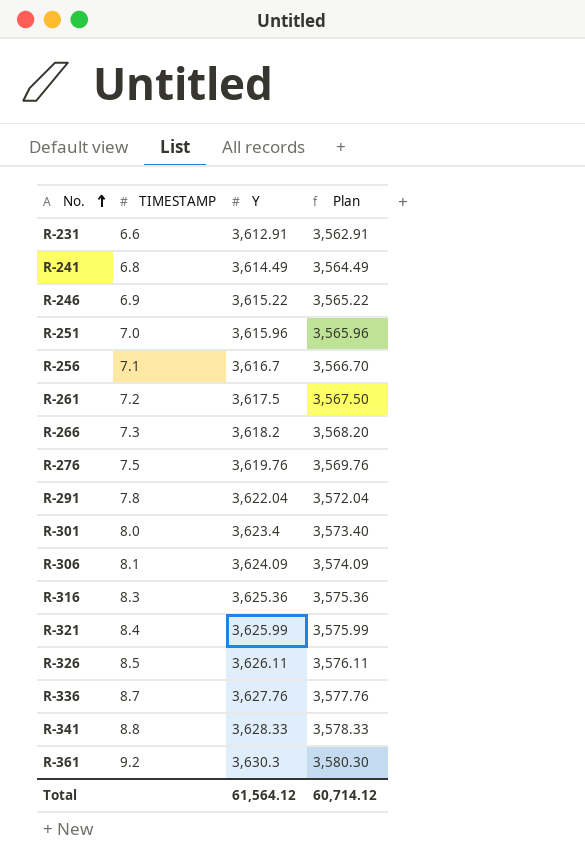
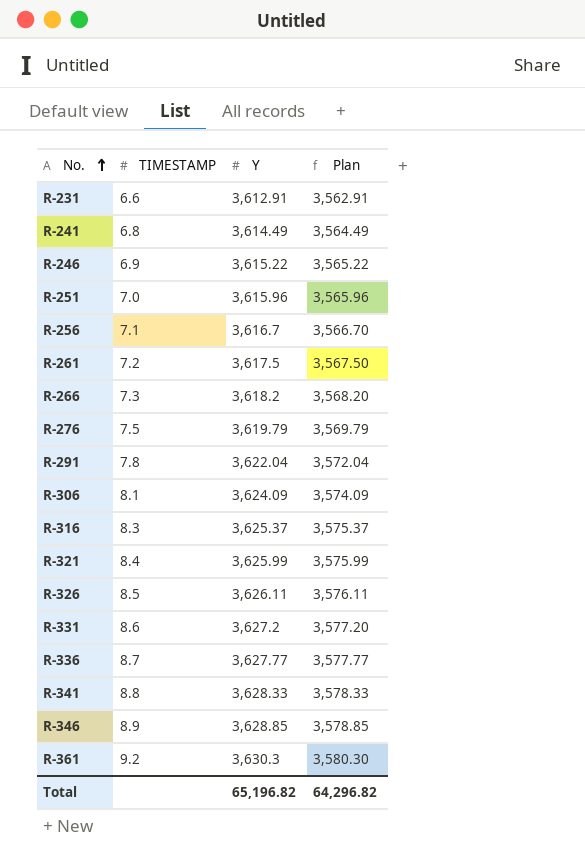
row R-301: 8.0 | 3,623.4 | 3,573.40 -> none
R-276 | Y: 3,619.76 -> 3,619.79
R-276 | Plan: 3,569.76 -> 3,569.79
R-316 | Y: 3,625.36 -> 3,625.37
R-316 | Plan: 3,575.36 -> 3,575.37
row R-331: none -> 8.6 | 3,627.2 | 3,577.20
R-336 | Y: 3,627.76 -> 3,627.77
R-336 | Plan: 3,577.76 -> 3,577.77
row R-346: none -> 8.9 | 3,628.85 | 3,578.85
Total | Y: 61,564.12 -> 65,196.82
Total | Plan: 60,714.12 -> 64,296.82

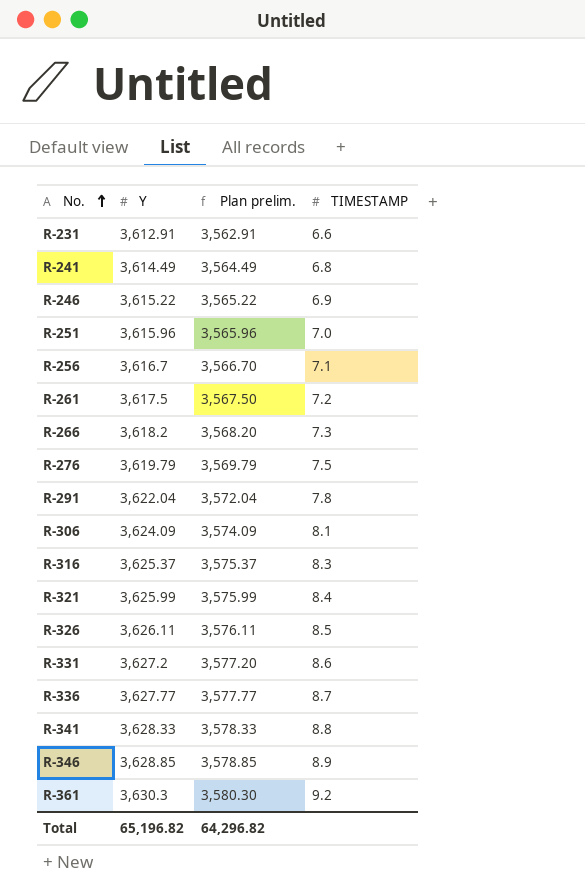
column name: Plan -> Plan prelim.
column TIMESTAMP | position: 2 -> 4

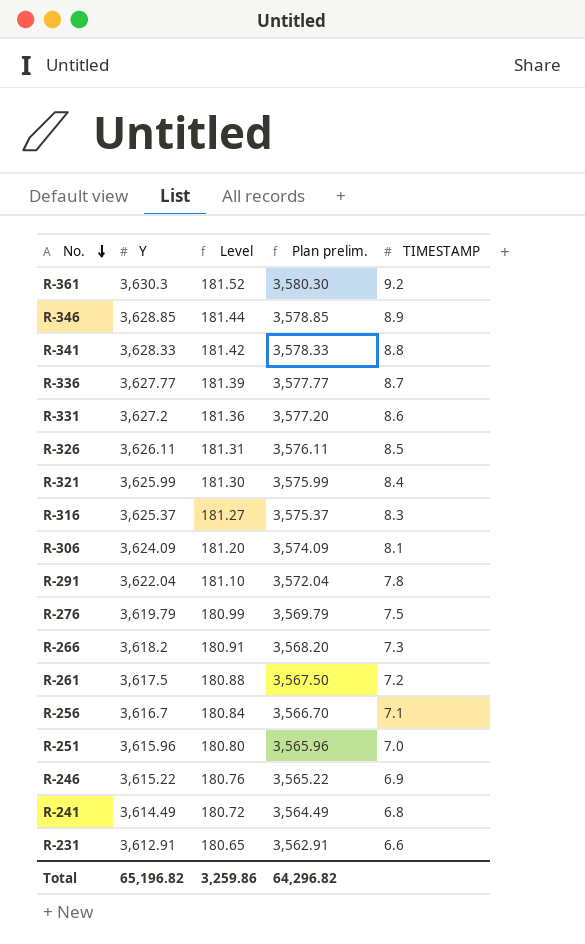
row order: No. ascending -> No. descending
column Level | formula: none -> [Y] * 0.05

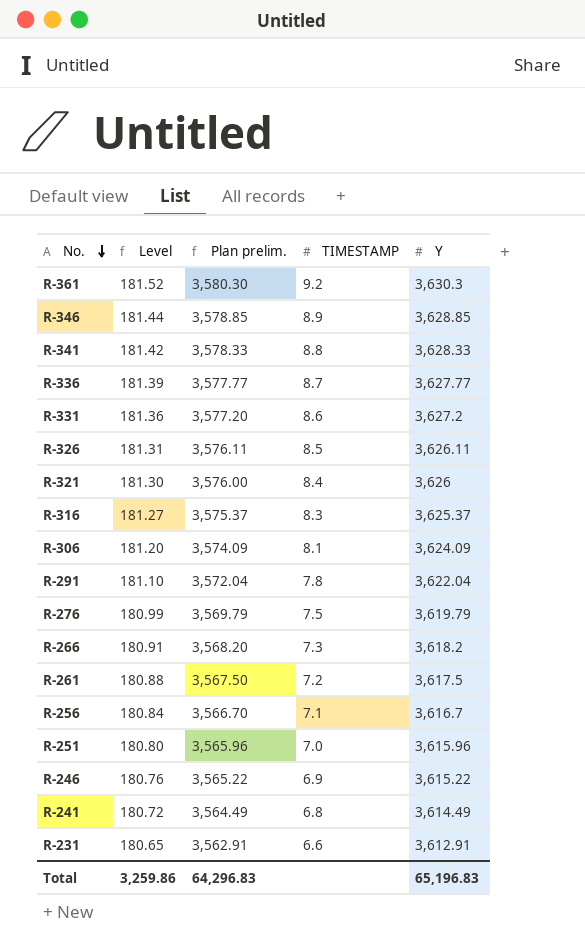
column Y | position: 2 -> 5
R-321 | Plan prelim.: 3,575.99 -> 3,576.00
R-321 | Y: 3,625.99 -> 3,626
Total | Plan prelim.: 64,296.82 -> 64,296.83
Total | Y: 65,196.82 -> 65,196.83

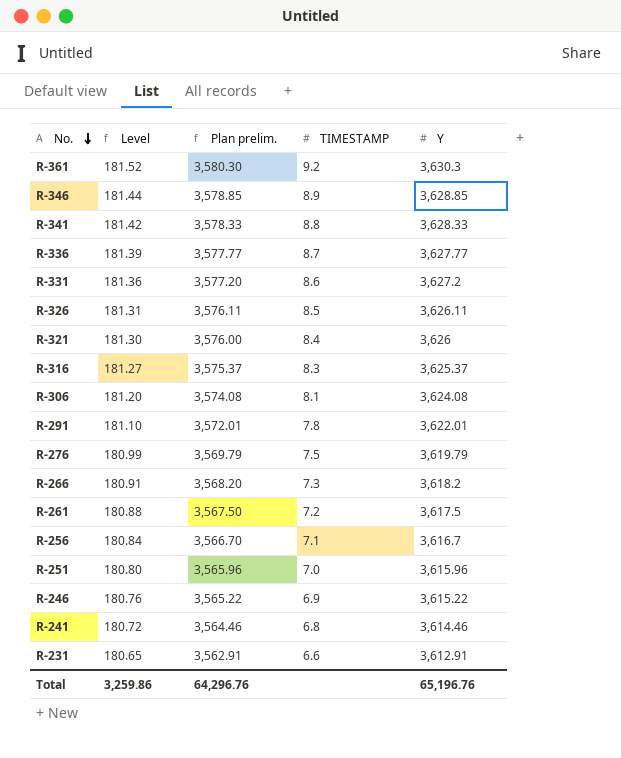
R-306 | Plan prelim.: 3,574.09 -> 3,574.08
R-306 | Y: 3,624.09 -> 3,624.08
R-291 | Plan prelim.: 3,572.04 -> 3,572.01
R-291 | Y: 3,622.04 -> 3,622.01
R-241 | Plan prelim.: 3,564.49 -> 3,564.46
R-241 | Y: 3,614.49 -> 3,614.46
Total | Plan prelim.: 64,296.83 -> 64,296.76
Total | Y: 65,196.83 -> 65,196.76

